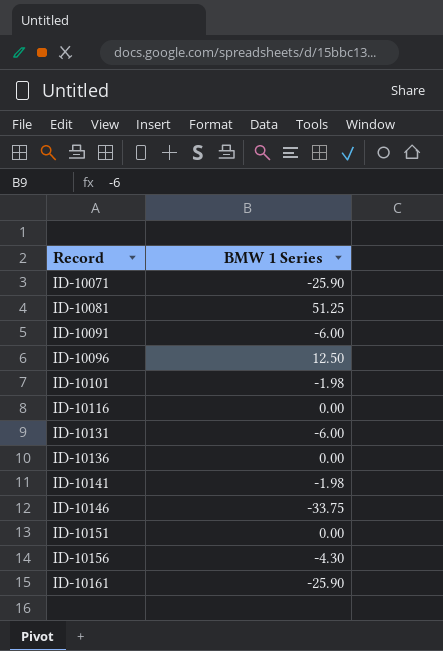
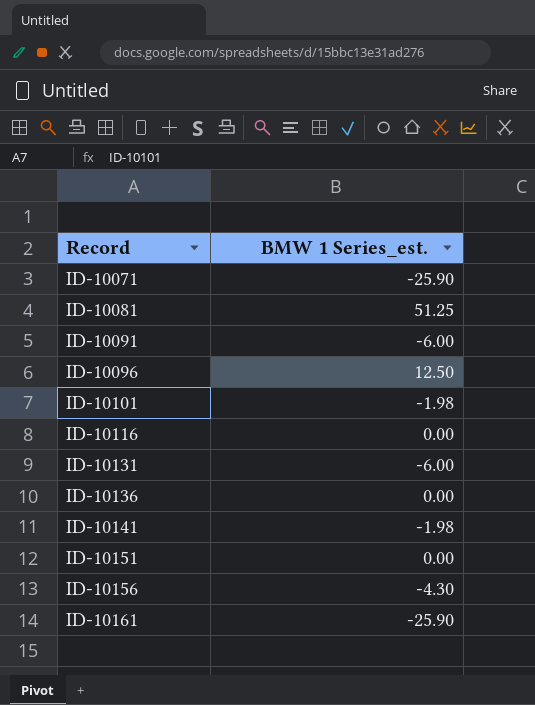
column name: BMW 1 Series -> BMW 1 Series_est.
row ID-10146: -33.75 -> none

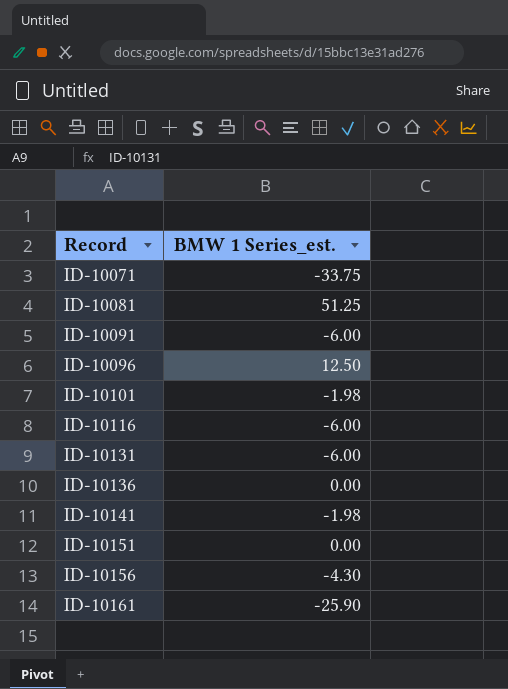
ID-10071 | BMW 1 Series_est.: -25.90 -> -33.75
ID-10116 | BMW 1 Series_est.: 0.00 -> -6.00

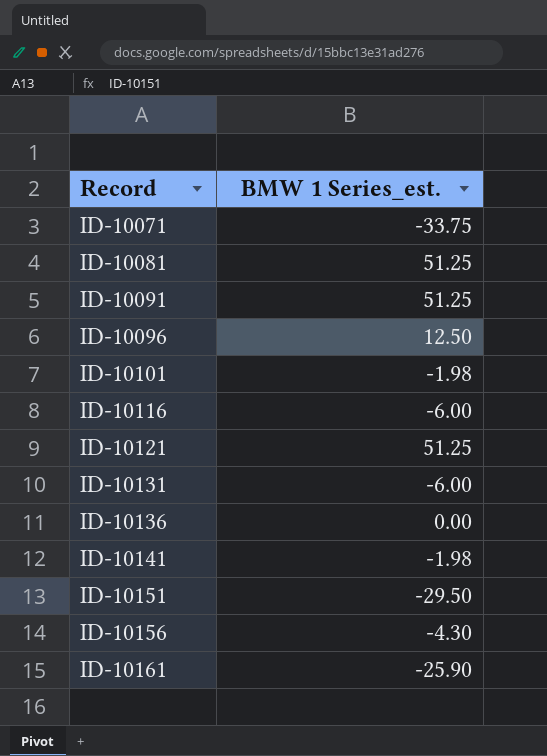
ID-10091 | BMW 1 Series_est.: -6.00 -> 51.25
row ID-10121: none -> 51.25
ID-10151 | BMW 1 Series_est.: 0.00 -> -29.50

